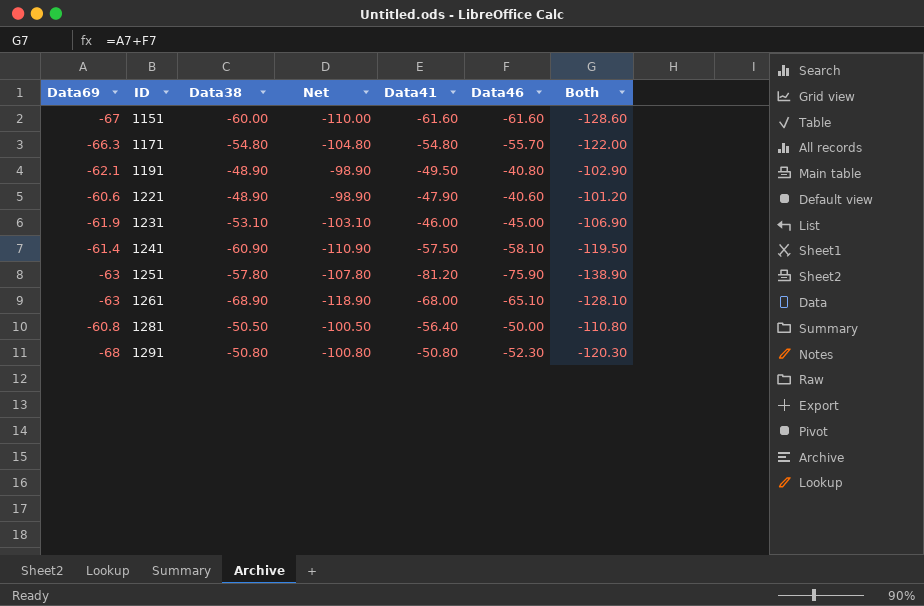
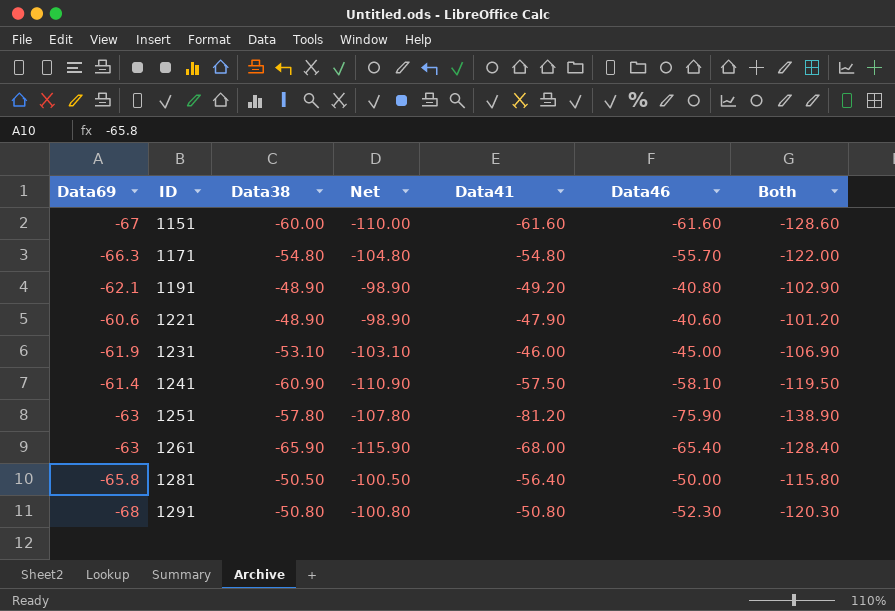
1191 | Data41: -49.50 -> -49.20
1261 | Data38: -68.90 -> -65.90
1261 | Net: -118.90 -> -115.90
1261 | Data46: -65.10 -> -65.40
1261 | Both: -128.10 -> -128.40
1281 | Data69: -60.8 -> -65.8
1281 | Both: -110.80 -> -115.80

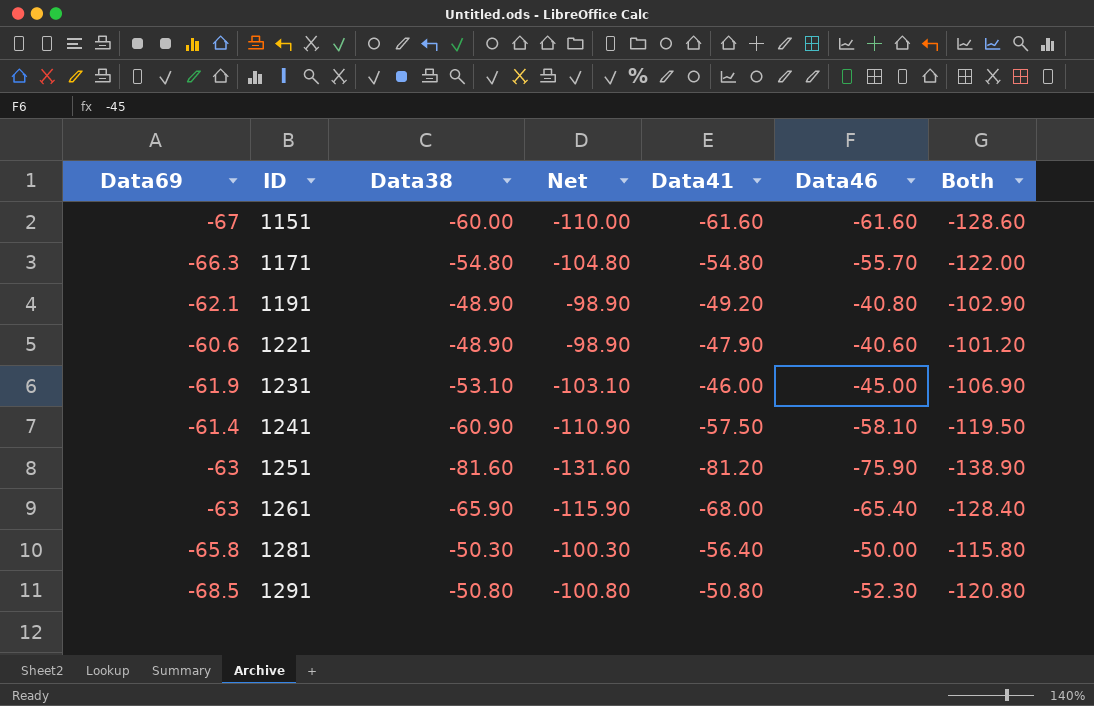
1251 | Data38: -57.80 -> -81.60
1251 | Net: -107.80 -> -131.60
1281 | Data38: -50.50 -> -50.30
1281 | Net: -100.50 -> -100.30
1291 | Data69: -68 -> -68.5
1291 | Both: -120.30 -> -120.80

